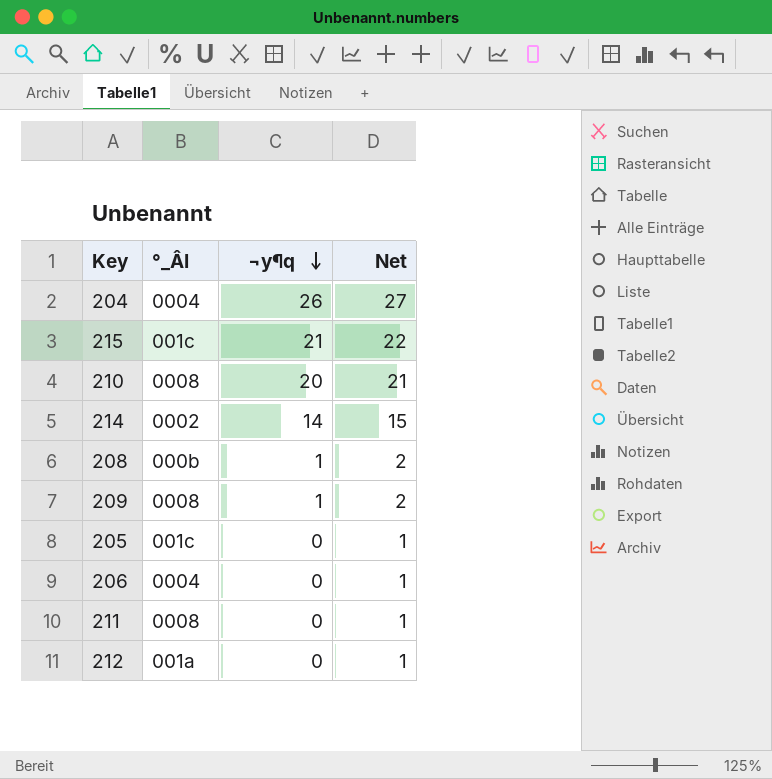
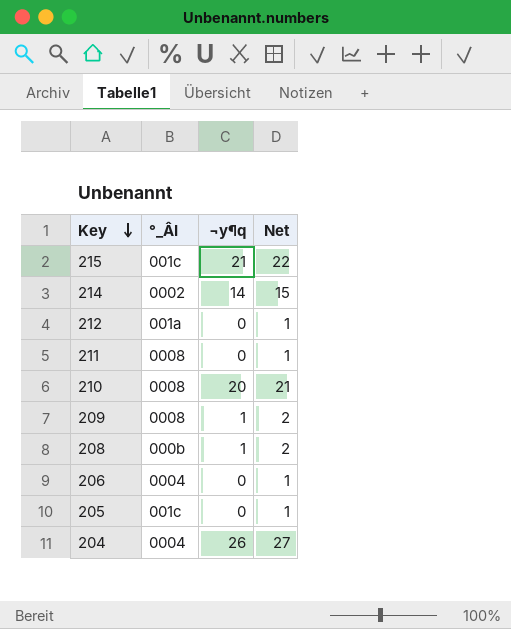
row order: ¬y¶q descending -> Key descending

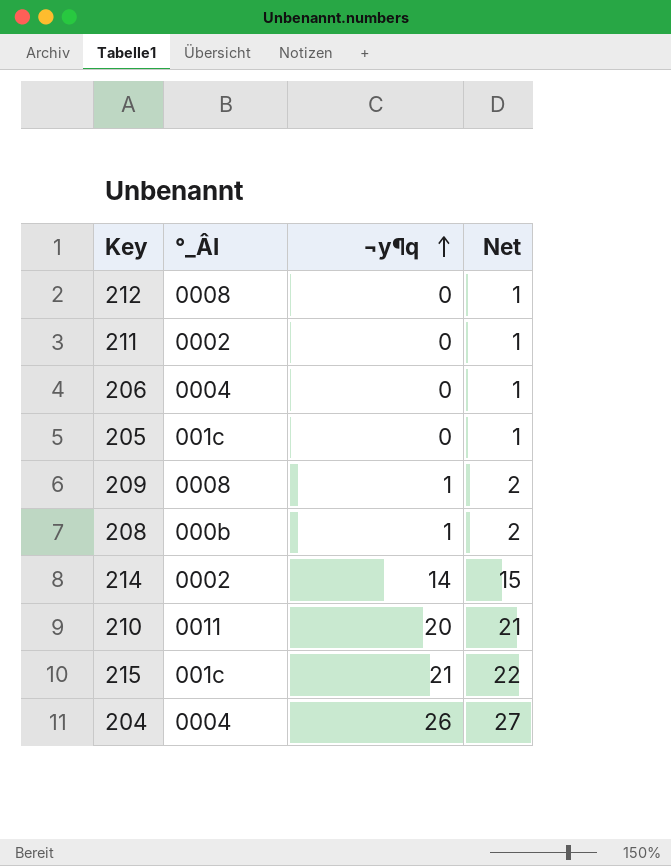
row order: Key descending -> ¬y¶q ascending
212 | °_ÂI: 001a -> 0008
211 | °_ÂI: 0008 -> 0002
210 | °_ÂI: 0008 -> 0011

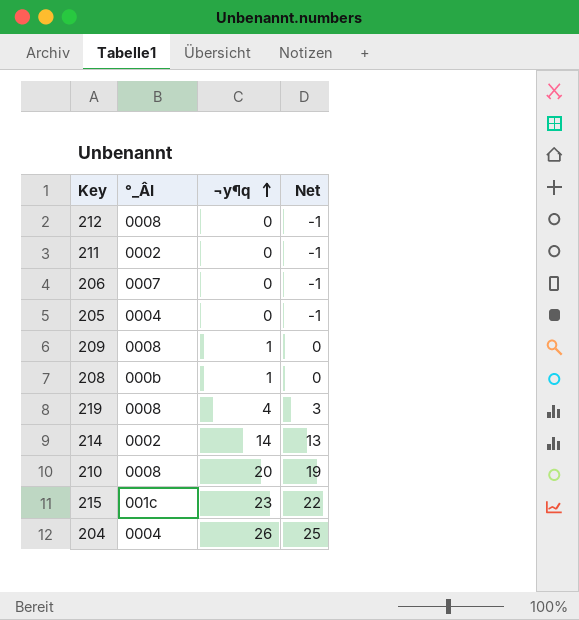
column Net | formula: [¬y¶q] + 1 -> [¬y¶q] - 1
206 | °_ÂI: 0004 -> 0007
205 | °_ÂI: 001c -> 0004
row 219: none -> 0008 | 4 | 3
210 | °_ÂI: 0011 -> 0008
215 | ¬y¶q: 21 -> 23

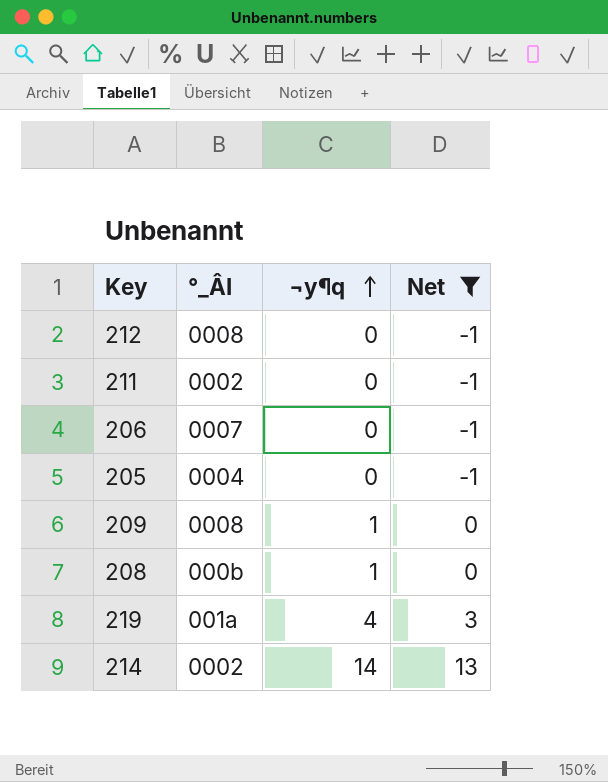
filter: none -> Net <= 13
219 | °_ÂI: 0008 -> 001a

